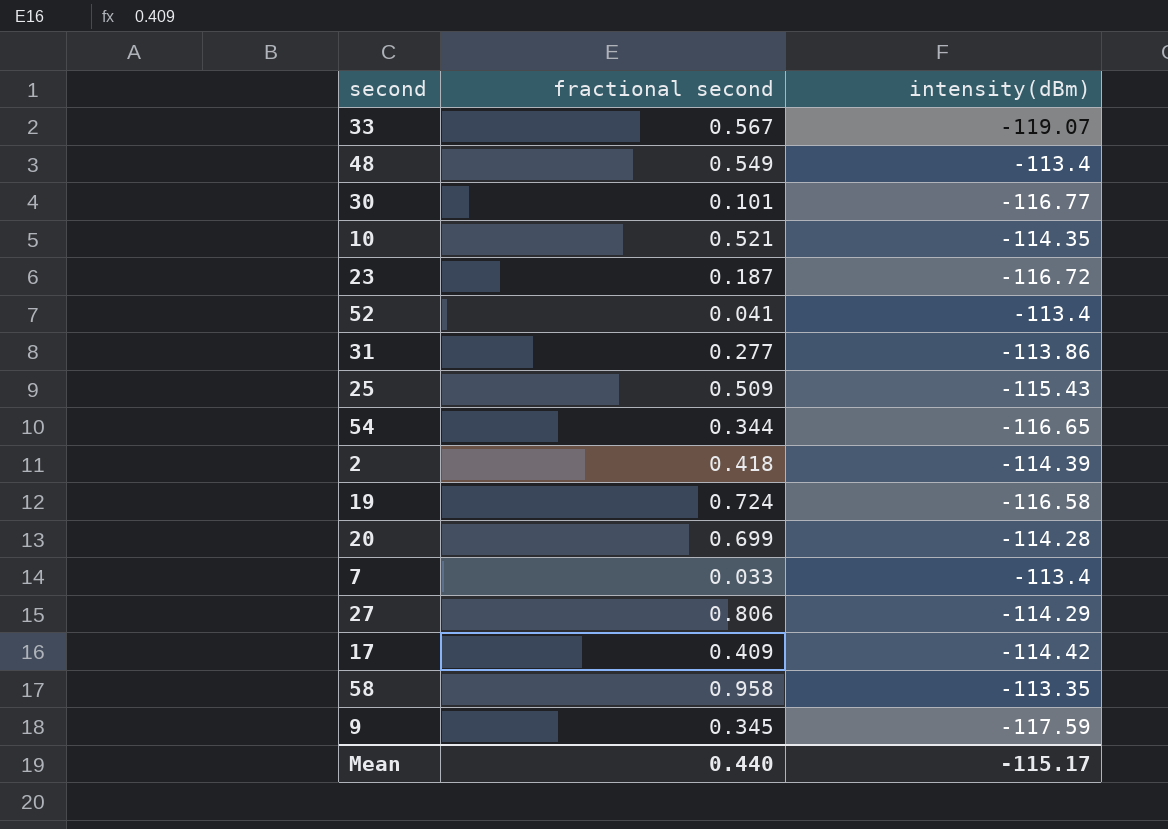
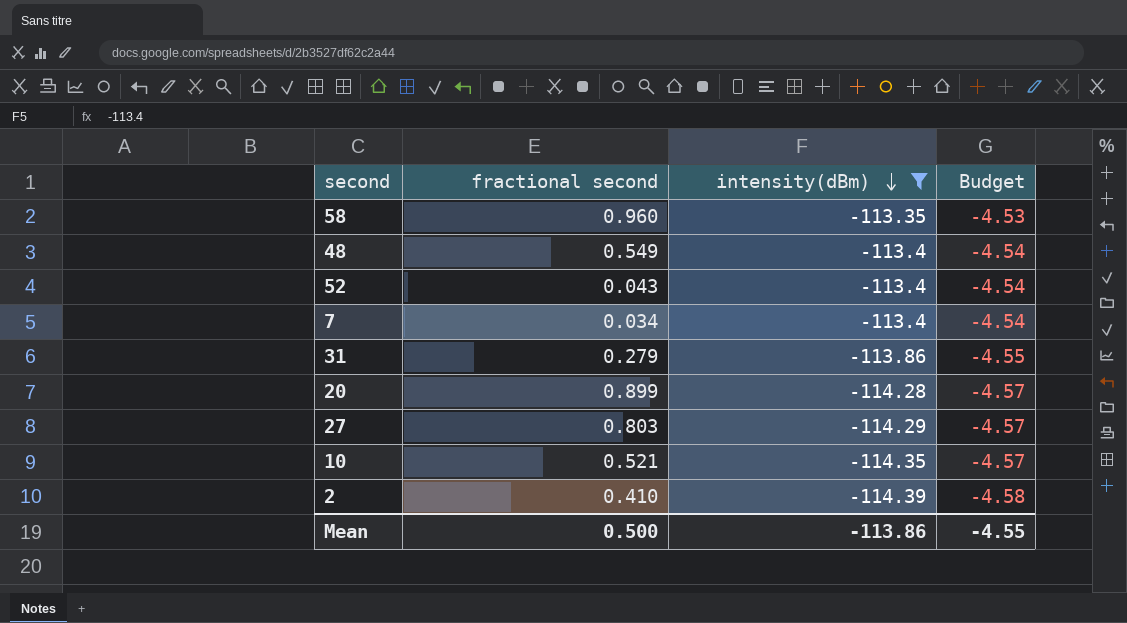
filter: none -> intensity(dBm) >= -114.39
row order: none -> intensity(dBm) descending
column Budget | formula: none -> [intensity(dBm)] * 0.04
58 | fractional second: 0.958 -> 0.960
52 | fractional second: 0.041 -> 0.043
7 | fractional second: 0.033 -> 0.034
31 | fractional second: 0.277 -> 0.279
20 | fractional second: 0.699 -> 0.899
27 | fractional second: 0.806 -> 0.803
2 | fractional second: 0.418 -> 0.410
Mean | fractional second: 0.440 -> 0.500
Mean | intensity(dBm): -115.17 -> -113.86

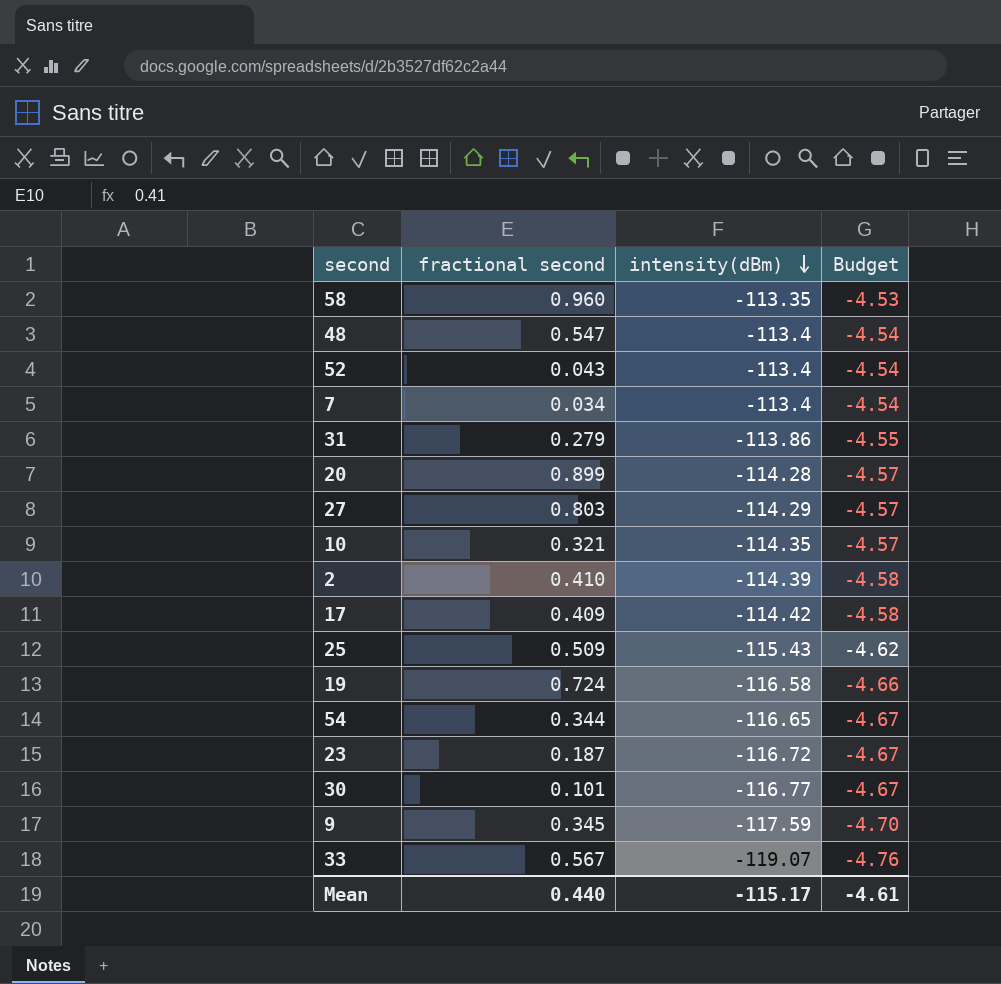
filter: intensity(dBm) >= -114.39 -> none
48 | fractional second: 0.549 -> 0.547
10 | fractional second: 0.521 -> 0.321
Mean | fractional second: 0.500 -> 0.440
Mean | intensity(dBm): -113.86 -> -115.17
Mean | Budget: -4.55 -> -4.61

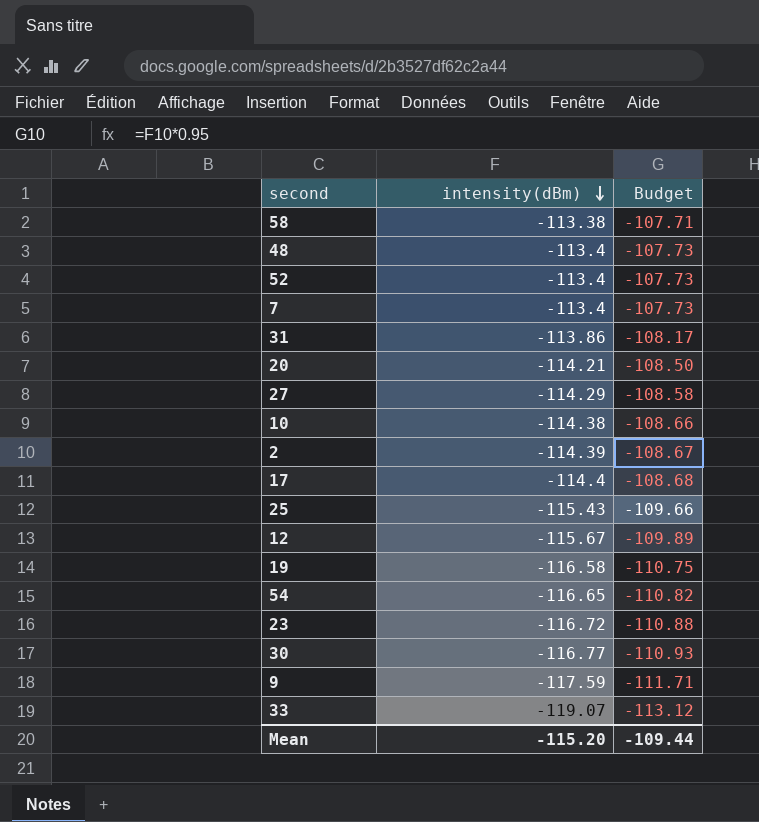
column fractional second | position: 2 -> none
column Budget | formula: [intensity(dBm)] * 0.04 -> [intensity(dBm)] * 0.95
58 | intensity(dBm): -113.35 -> -113.38
20 | intensity(dBm): -114.28 -> -114.21
10 | intensity(dBm): -114.35 -> -114.38
17 | intensity(dBm): -114.42 -> -114.4
row 12: none -> -115.67 | -109.89
Mean | intensity(dBm): -115.17 -> -115.20
Mean | Budget: -4.61 -> -109.44

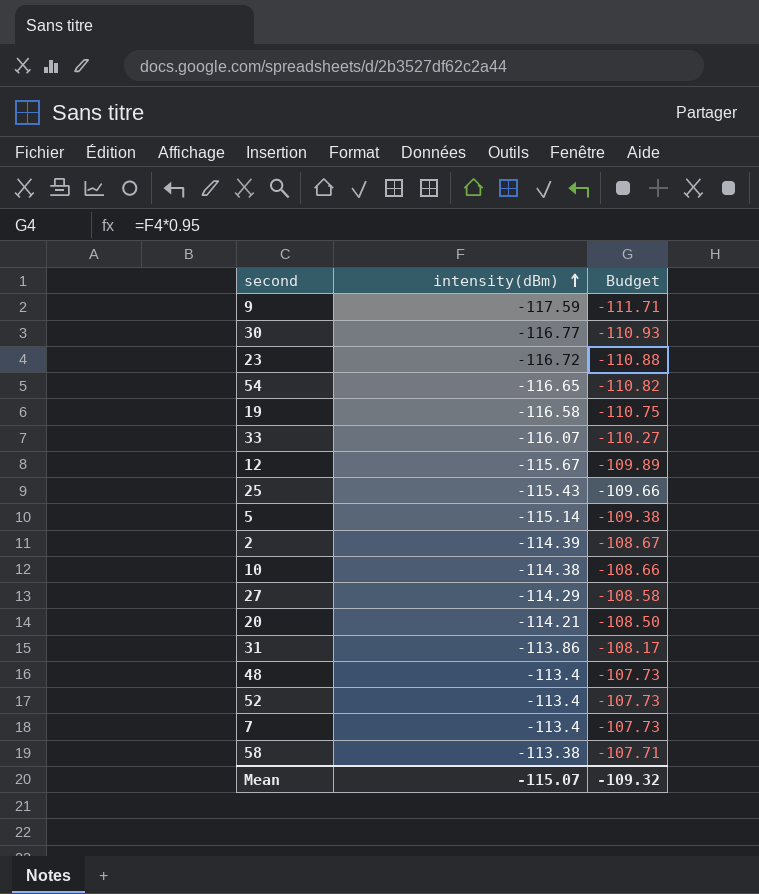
row order: intensity(dBm) descending -> intensity(dBm) ascending
row 17: -114.4 | -108.68 -> none
33 | intensity(dBm): -119.07 -> -116.07
33 | Budget: -113.12 -> -110.27
row 5: none -> -115.14 | -109.38
Mean | intensity(dBm): -115.20 -> -115.07
Mean | Budget: -109.44 -> -109.32

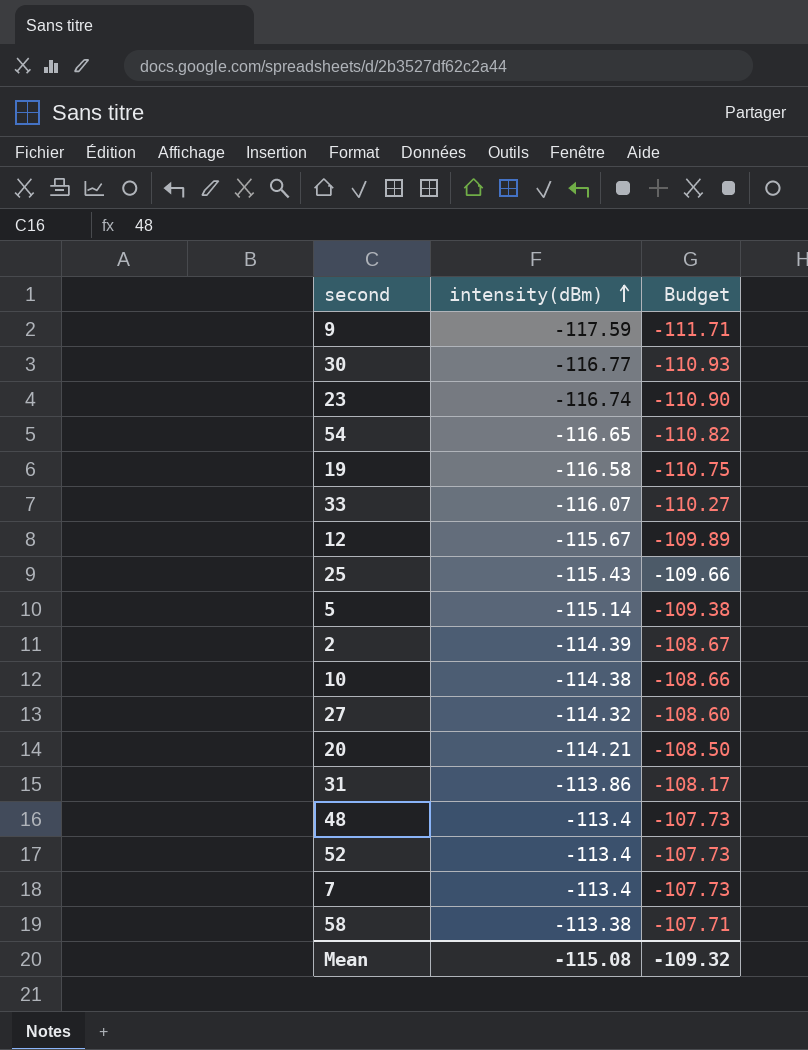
23 | intensity(dBm): -116.72 -> -116.74
23 | Budget: -110.88 -> -110.90
27 | intensity(dBm): -114.29 -> -114.32
27 | Budget: -108.58 -> -108.60
Mean | intensity(dBm): -115.07 -> -115.08

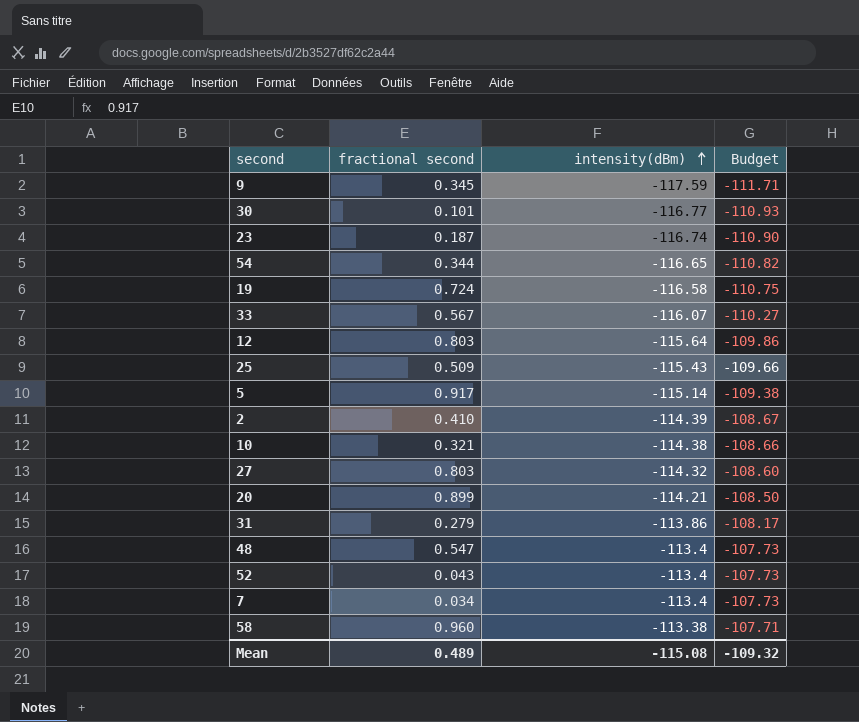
column fractional second | position: none -> 2
12 | intensity(dBm): -115.67 -> -115.64
12 | Budget: -109.89 -> -109.86

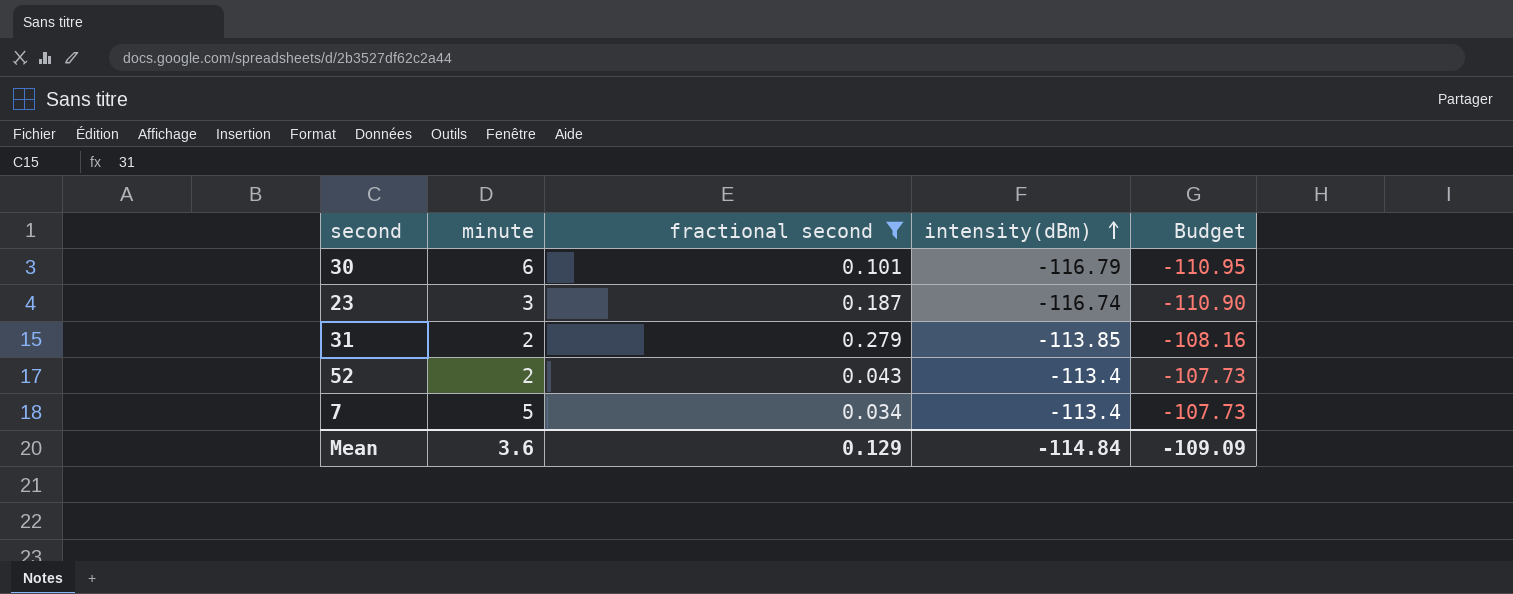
filter: none -> fractional second <= 0.279
column minute | position: none -> 2
30 | intensity(dBm): -116.77 -> -116.79
30 | Budget: -110.93 -> -110.95
31 | intensity(dBm): -113.86 -> -113.85
31 | Budget: -108.17 -> -108.16
Mean | fractional second: 0.489 -> 0.129
Mean | intensity(dBm): -115.08 -> -114.84
Mean | Budget: -109.32 -> -109.09

